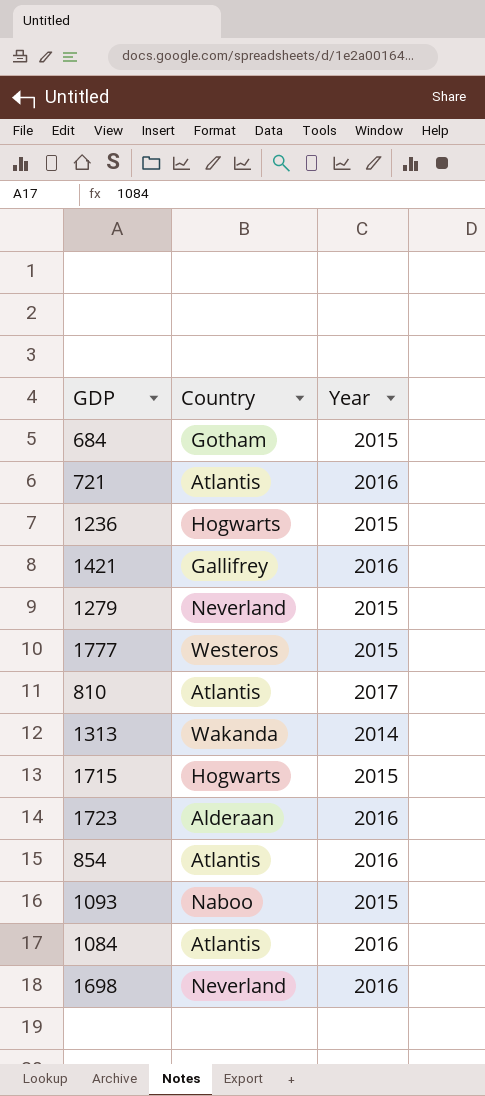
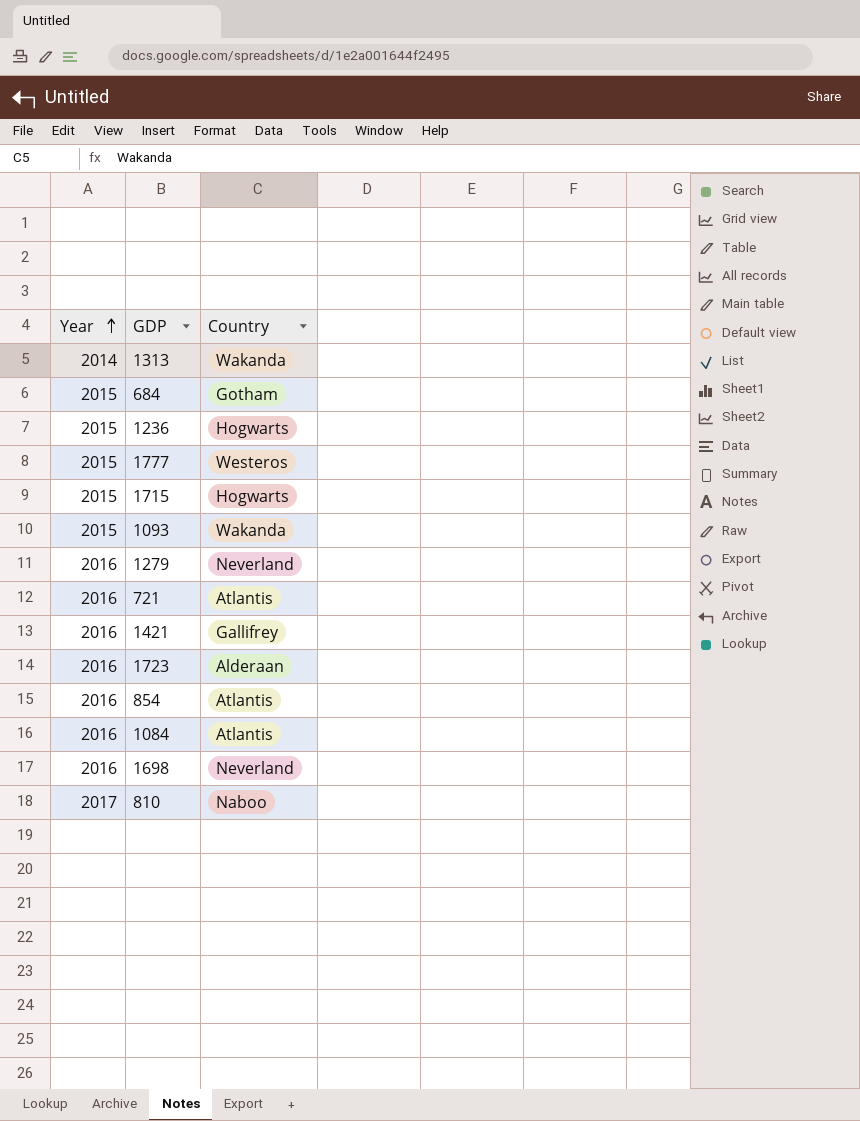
row order: none -> Year ascending
column Year | position: 3 -> 1
1093 | Country: Naboo -> Wakanda
1279 | Year: 2015 -> 2016
810 | Country: Atlantis -> Naboo

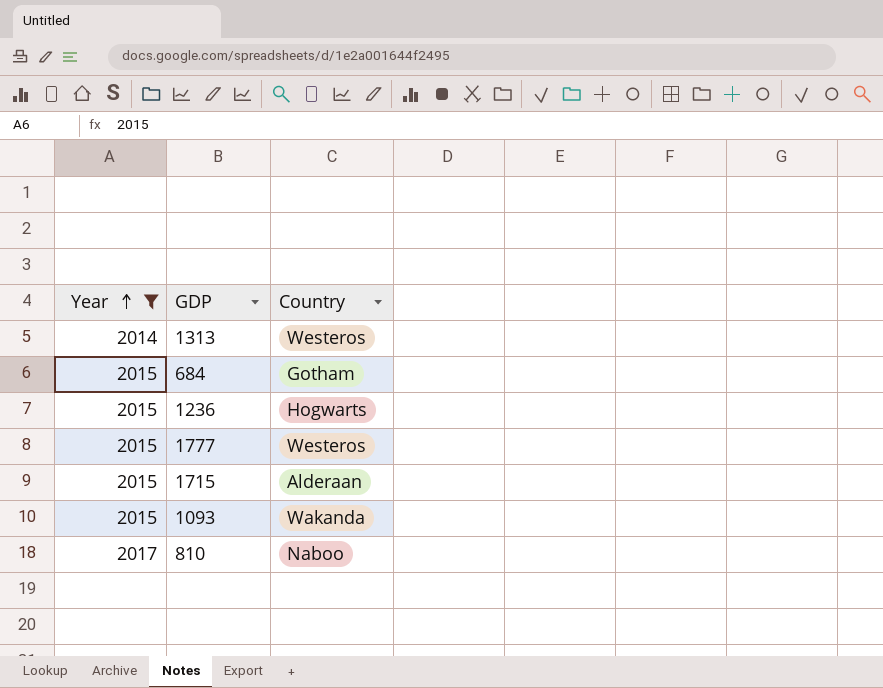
filter: none -> Year != 2016
1313 | Country: Wakanda -> Westeros
1715 | Country: Hogwarts -> Alderaan

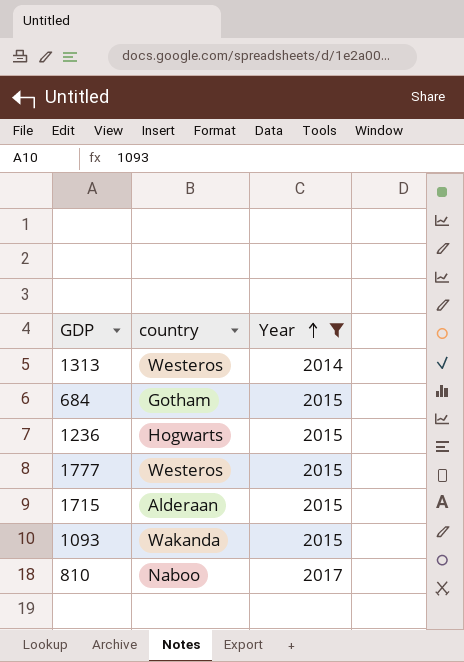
column name: Country -> country
column Year | position: 1 -> 3

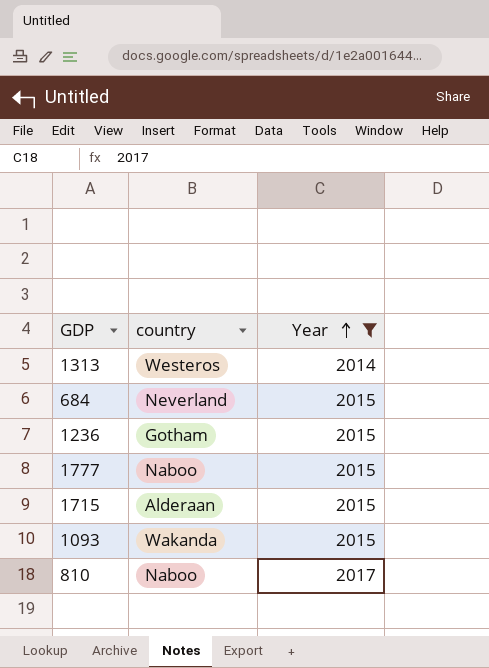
684 | country: Gotham -> Neverland
1236 | country: Hogwarts -> Gotham
1777 | country: Westeros -> Naboo

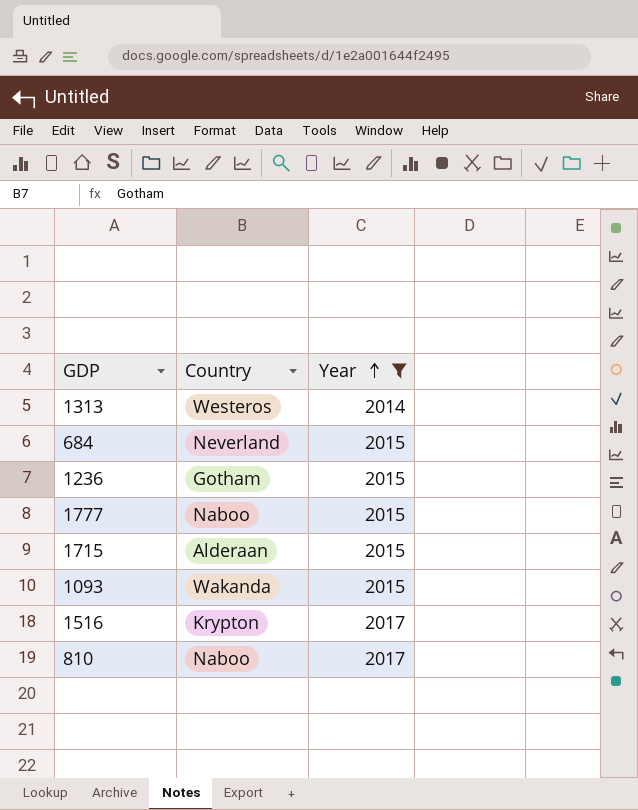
column name: country -> Country
row 1516: none -> Krypton | 2017

